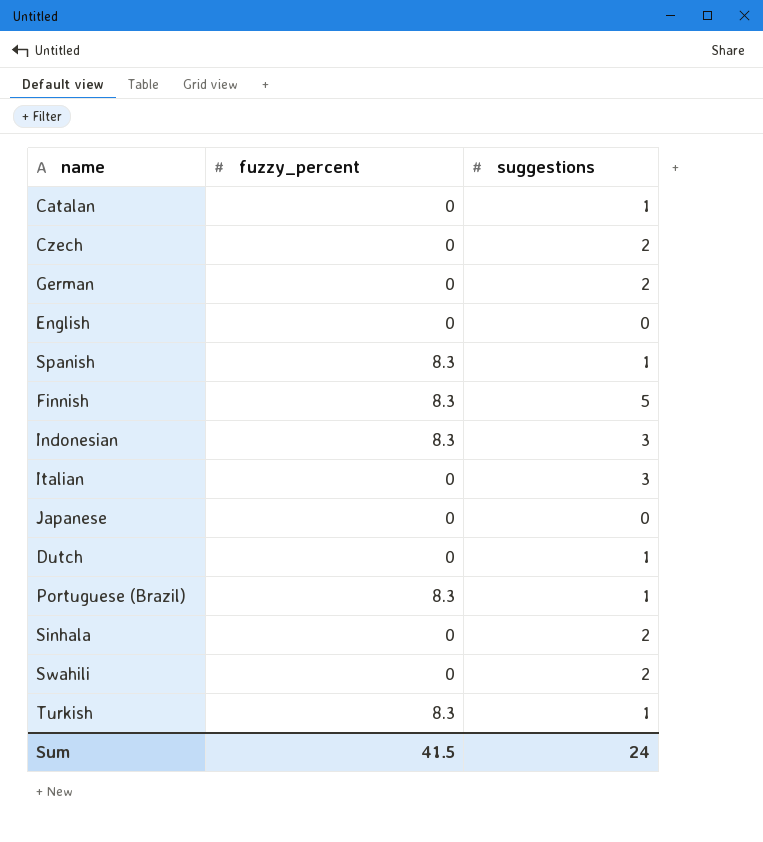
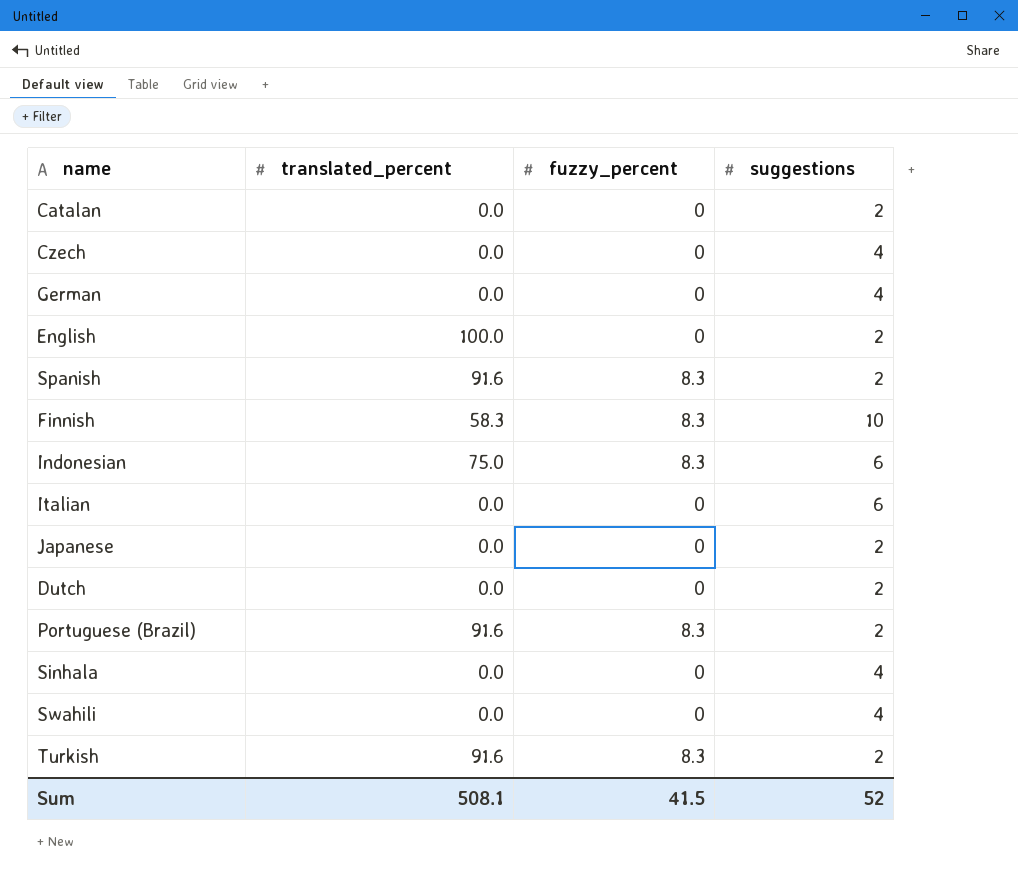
column translated_percent | position: none -> 2
Catalan | suggestions: 1 -> 2
Czech | suggestions: 2 -> 4
German | suggestions: 2 -> 4
English | suggestions: 0 -> 2
Spanish | suggestions: 1 -> 2
Finnish | suggestions: 5 -> 10
Indonesian | suggestions: 3 -> 6
Italian | suggestions: 3 -> 6
Japanese | suggestions: 0 -> 2
Dutch | suggestions: 1 -> 2
Portuguese (Brazil) | suggestions: 1 -> 2
Sinhala | suggestions: 2 -> 4
Swahili | suggestions: 2 -> 4
Turkish | suggestions: 1 -> 2
Sum | suggestions: 24 -> 52

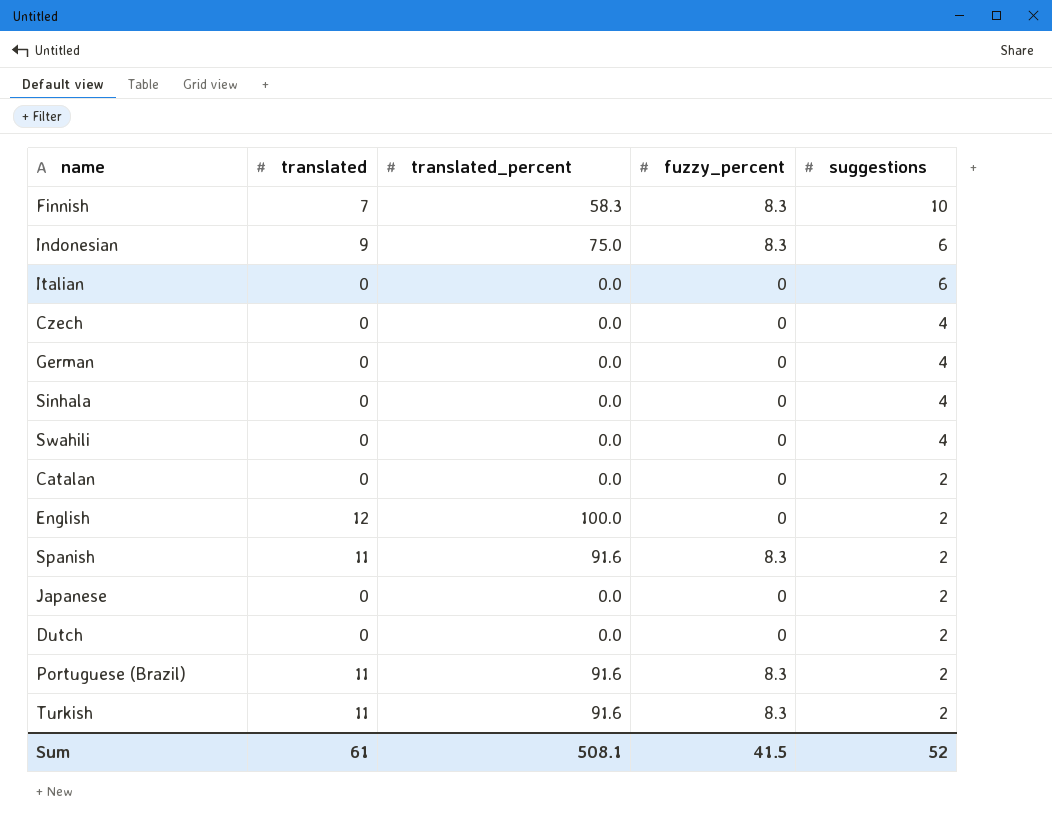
row order: none -> suggestions descending
column translated | position: none -> 2

